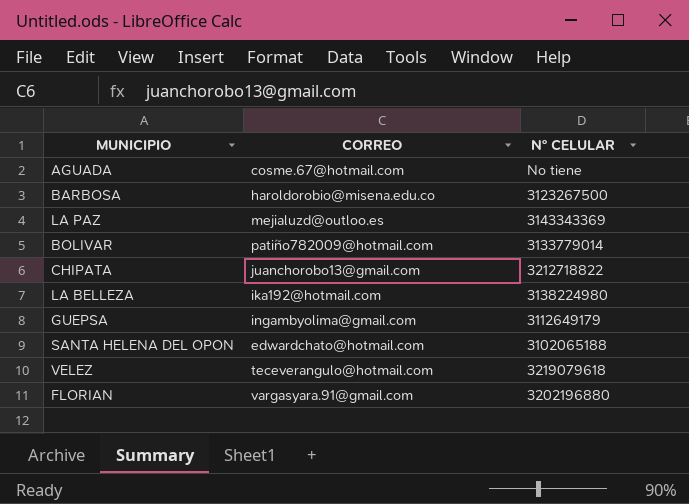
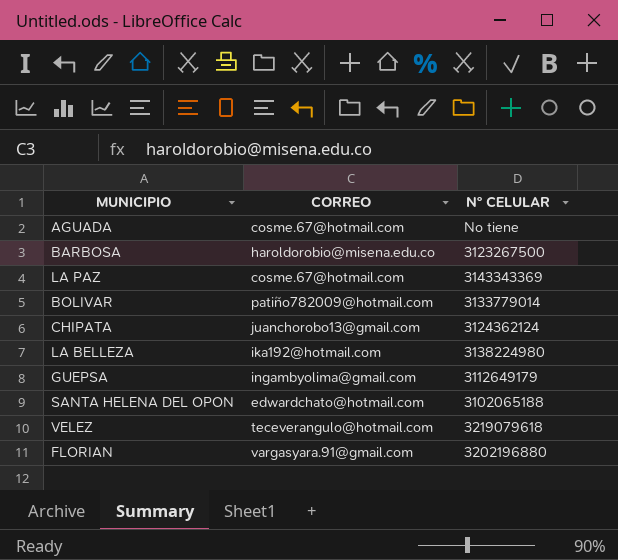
LA PAZ | CORREO: mejialuzd@outloo.es -> cosme.67@hotmail.com
CHIPATA | Nº CELULAR: 3212718822 -> 3124362124

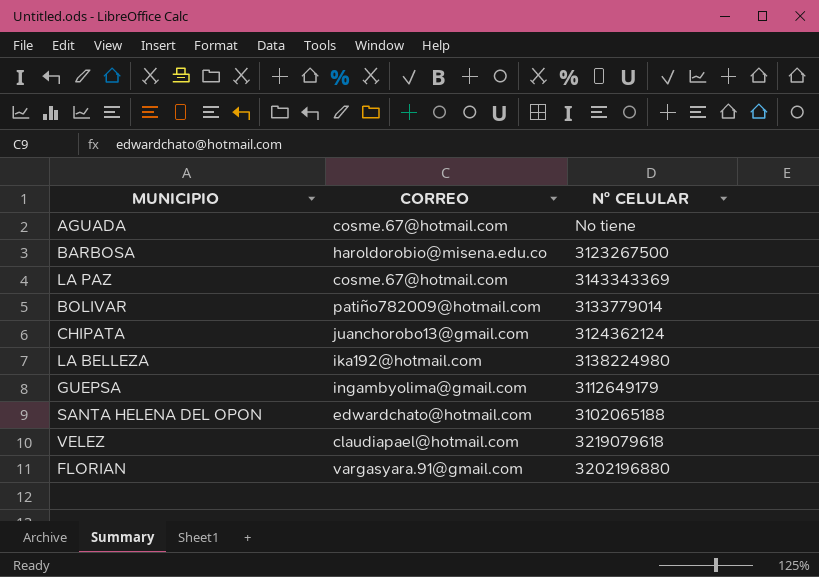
VELEZ | CORREO: teceverangulo@hotmail.com -> claudiapael@hotmail.com

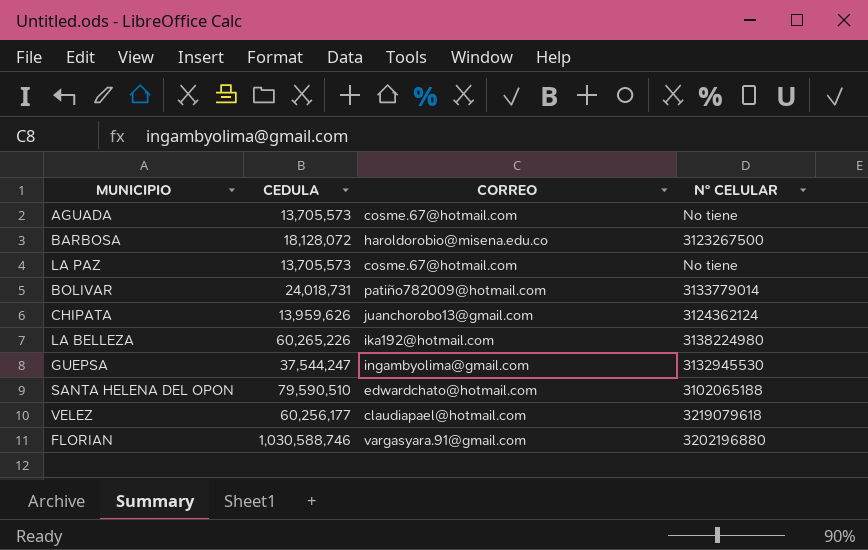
column CEDULA | position: none -> 2
LA PAZ | Nº CELULAR: 3143343369 -> No tiene
GUEPSA | Nº CELULAR: 3112649179 -> 3132945530

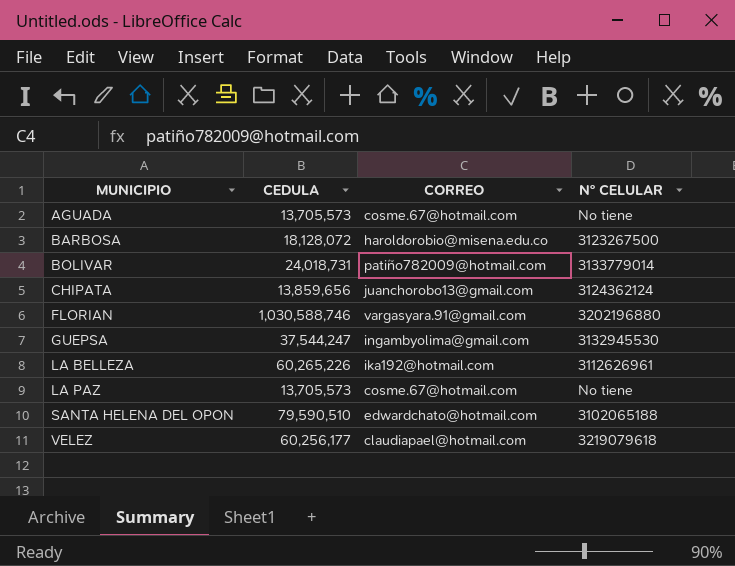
row order: none -> MUNICIPIO ascending
CHIPATA | CEDULA: 13,959,626 -> 13,859,656
LA BELLEZA | Nº CELULAR: 3138224980 -> 3112626961

